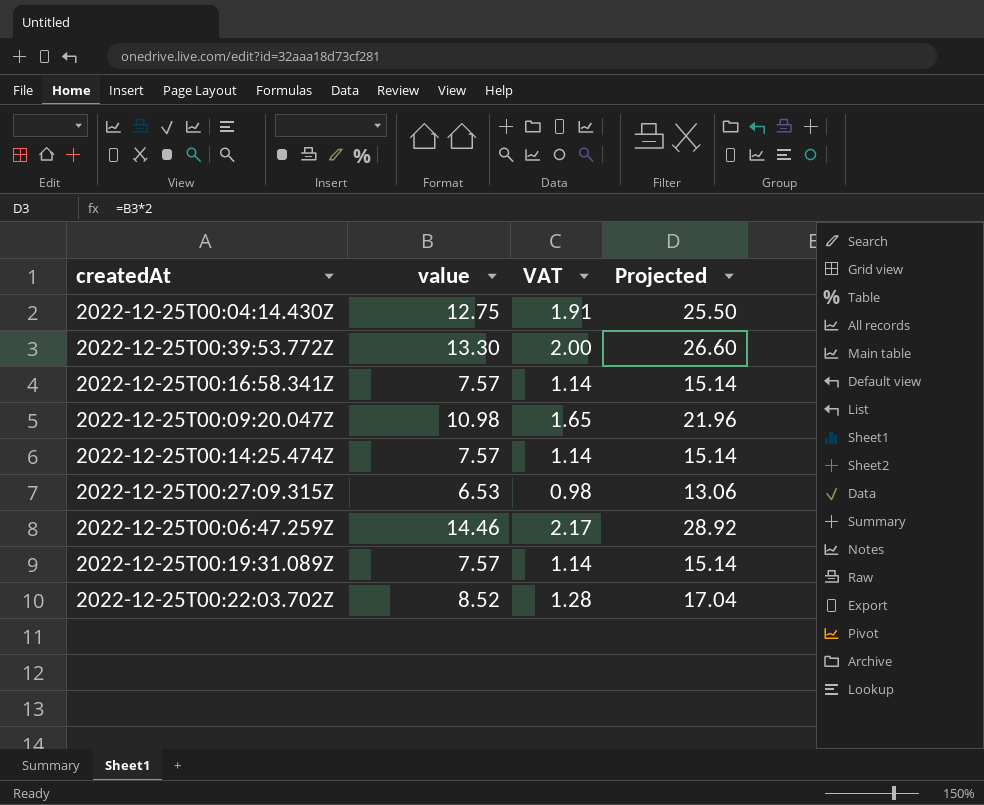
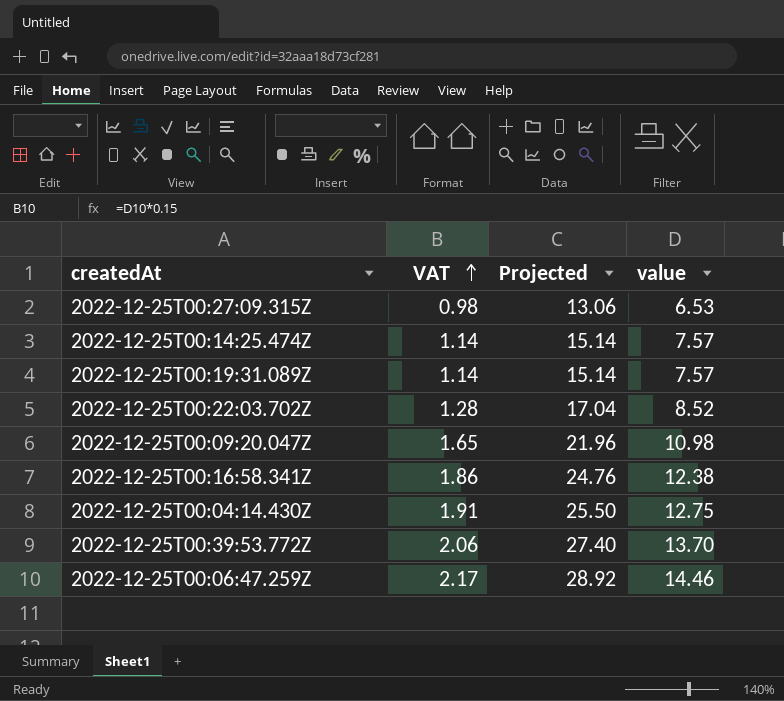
row order: none -> VAT ascending
column value | position: 2 -> 4
2022-12-25T00:16:58.341Z | VAT: 1.14 -> 1.86
2022-12-25T00:16:58.341Z | Projected: 15.14 -> 24.76
2022-12-25T00:16:58.341Z | value: 7.57 -> 12.38
2022-12-25T00:39:53.772Z | VAT: 2.00 -> 2.06
2022-12-25T00:39:53.772Z | Projected: 26.60 -> 27.40
2022-12-25T00:39:53.772Z | value: 13.30 -> 13.70

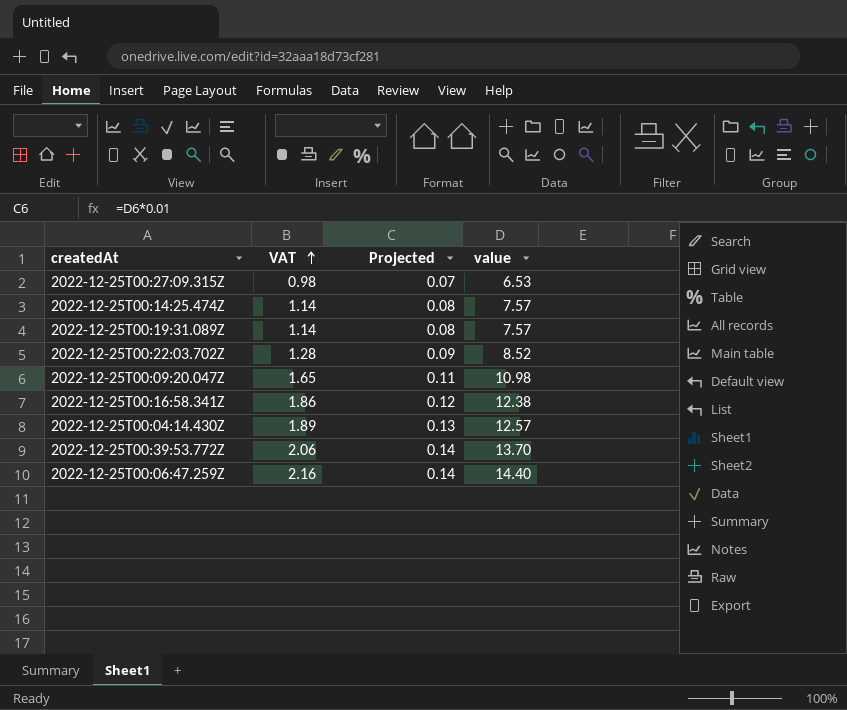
column Projected | formula: [value] * 2 -> [value] * 0.01
2022-12-25T00:04:14.430Z | VAT: 1.91 -> 1.89
2022-12-25T00:04:14.430Z | value: 12.75 -> 12.57
2022-12-25T00:06:47.259Z | VAT: 2.17 -> 2.16
2022-12-25T00:06:47.259Z | value: 14.46 -> 14.40

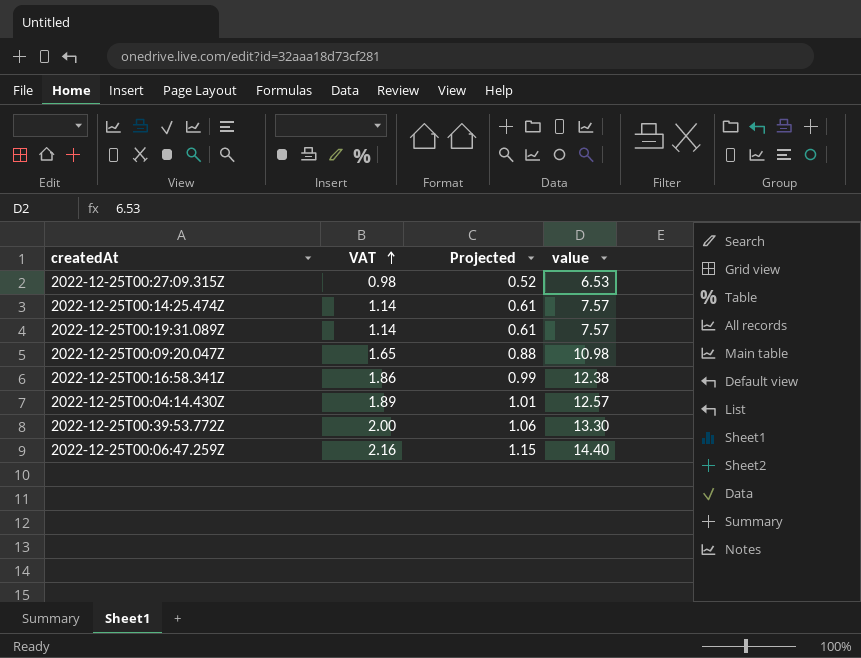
column Projected | formula: [value] * 0.01 -> [value] * 0.08
row 2022-12-25T00:22:03.702Z: 1.28 | 0.09 | 8.52 -> none
2022-12-25T00:39:53.772Z | VAT: 2.06 -> 2.00
2022-12-25T00:39:53.772Z | value: 13.70 -> 13.30

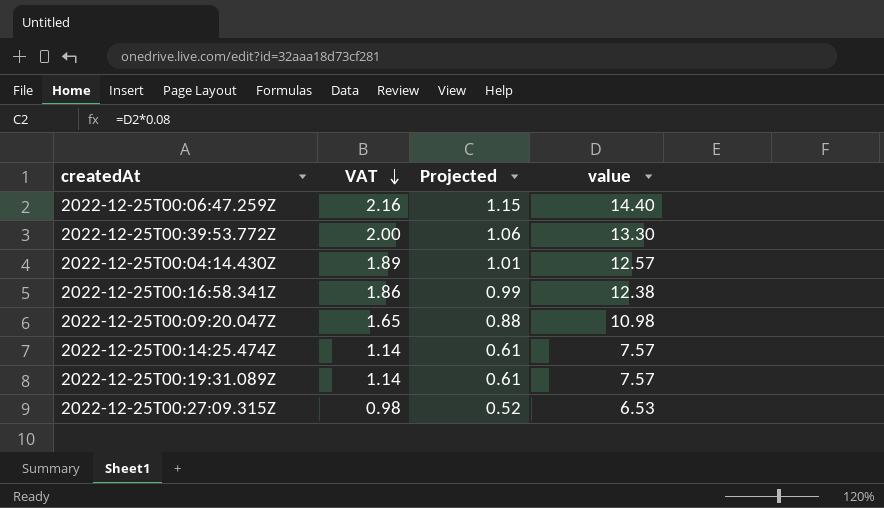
row order: VAT ascending -> VAT descending

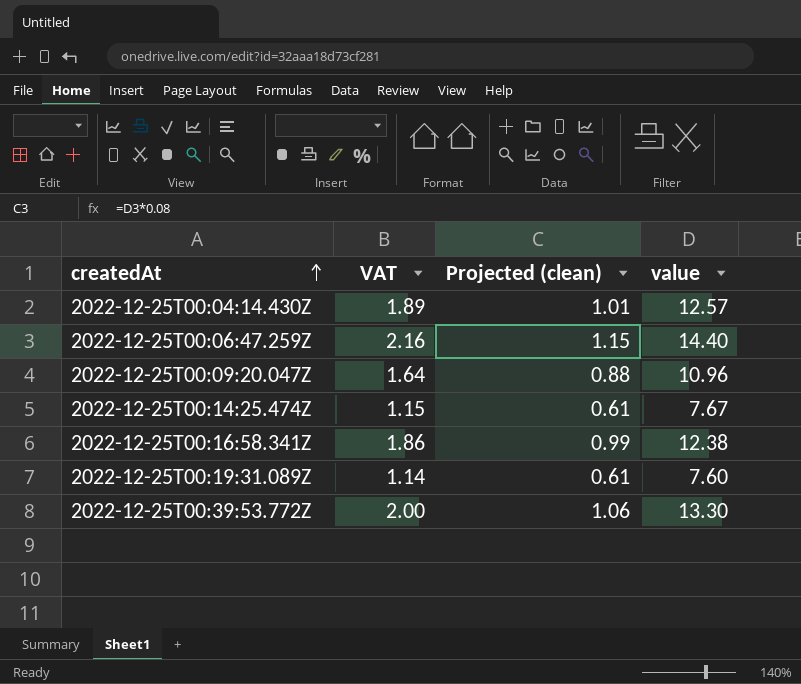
row order: VAT descending -> createdAt ascending
column name: Projected -> Projected (clean)
row 2022-12-25T00:27:09.315Z: 0.98 | 0.52 | 6.53 -> none
2022-12-25T00:09:20.047Z | VAT: 1.65 -> 1.64
2022-12-25T00:09:20.047Z | value: 10.98 -> 10.96
2022-12-25T00:14:25.474Z | VAT: 1.14 -> 1.15
2022-12-25T00:14:25.474Z | value: 7.57 -> 7.67
2022-12-25T00:19:31.089Z | value: 7.57 -> 7.60

